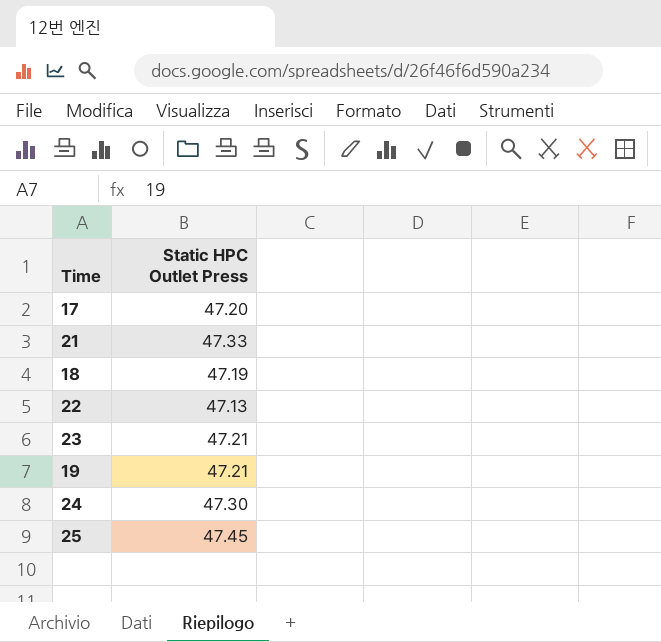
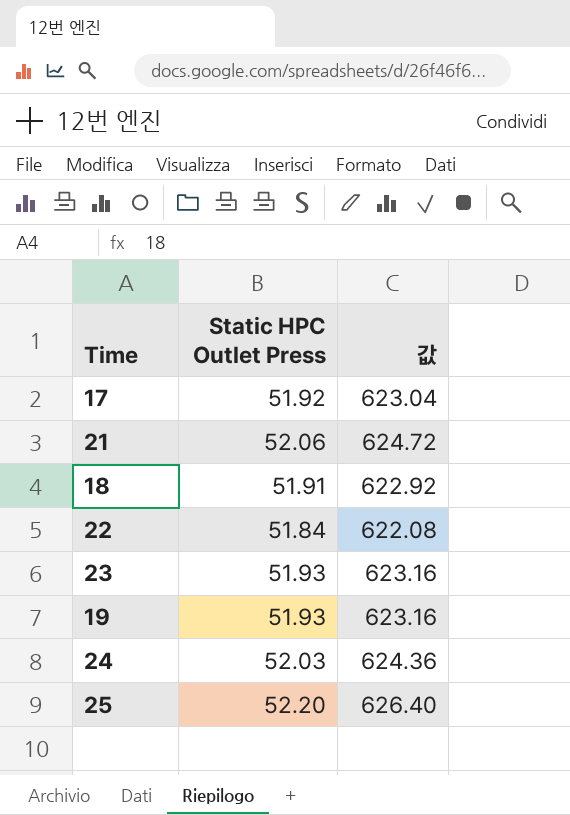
column 값 | formula: none -> [Static HPC Outlet Press] * 12
17 | Static HPC Outlet Press: 47.20 -> 51.92
21 | Static HPC Outlet Press: 47.33 -> 52.06
18 | Static HPC Outlet Press: 47.19 -> 51.91
22 | Static HPC Outlet Press: 47.13 -> 51.84
23 | Static HPC Outlet Press: 47.21 -> 51.93
19 | Static HPC Outlet Press: 47.21 -> 51.93
24 | Static HPC Outlet Press: 47.30 -> 52.03
25 | Static HPC Outlet Press: 47.45 -> 52.20

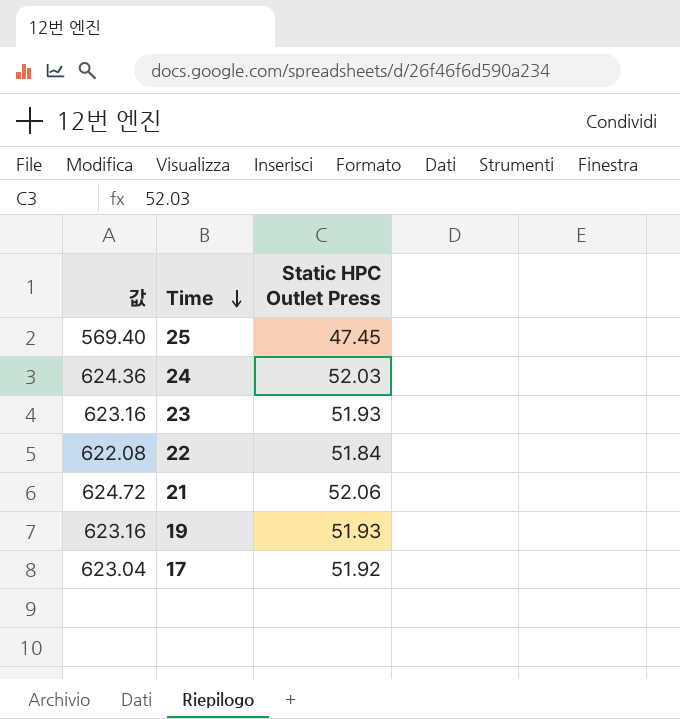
row order: none -> Time descending
column 값 | position: 3 -> 1
row 18: 51.91 | 622.92 -> none
25 | 값: 626.40 -> 569.40
25 | Static HPC Outlet Press: 52.20 -> 47.45

